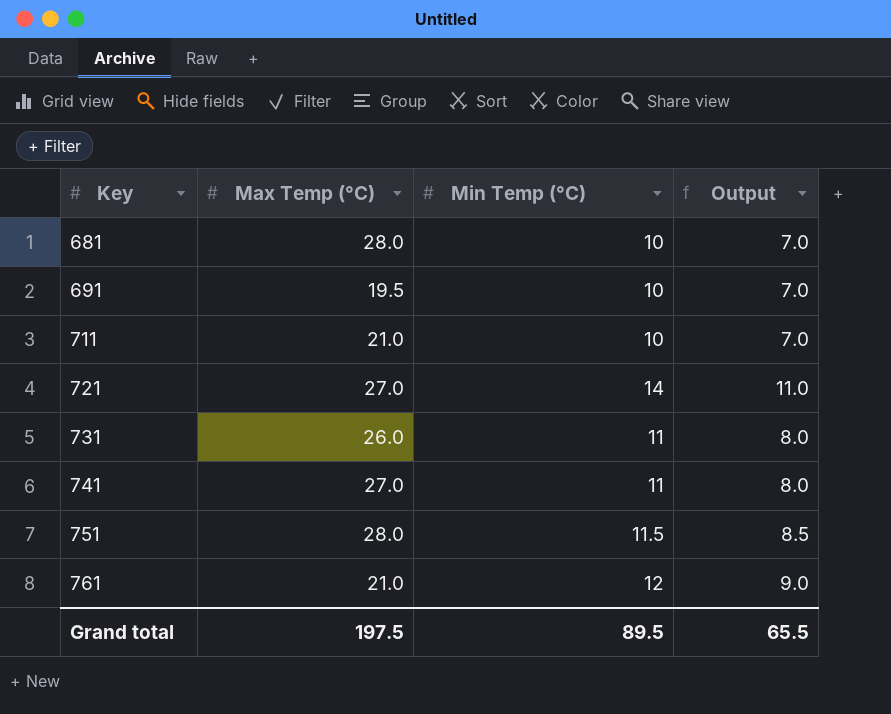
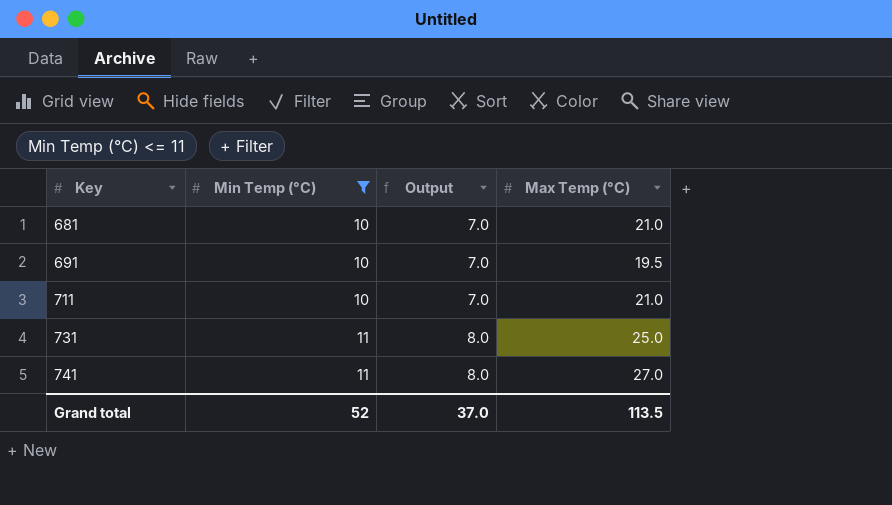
filter: none -> Min Temp (°C) <= 11
column Max Temp (°C) | position: 2 -> 4
681 | Max Temp (°C): 28.0 -> 21.0
731 | Max Temp (°C): 26.0 -> 25.0
Grand total | Min Temp (°C): 89.5 -> 52
Grand total | Output: 65.5 -> 37.0
Grand total | Max Temp (°C): 197.5 -> 113.5

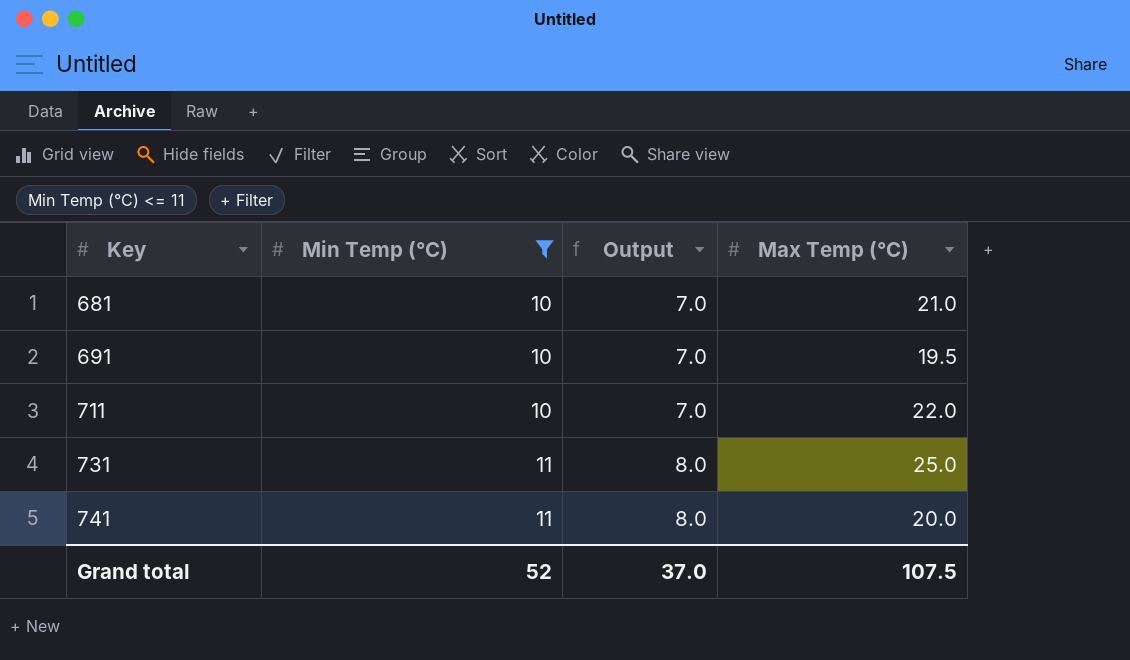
711 | Max Temp (°C): 21.0 -> 22.0
741 | Max Temp (°C): 27.0 -> 20.0
Grand total | Max Temp (°C): 113.5 -> 107.5

